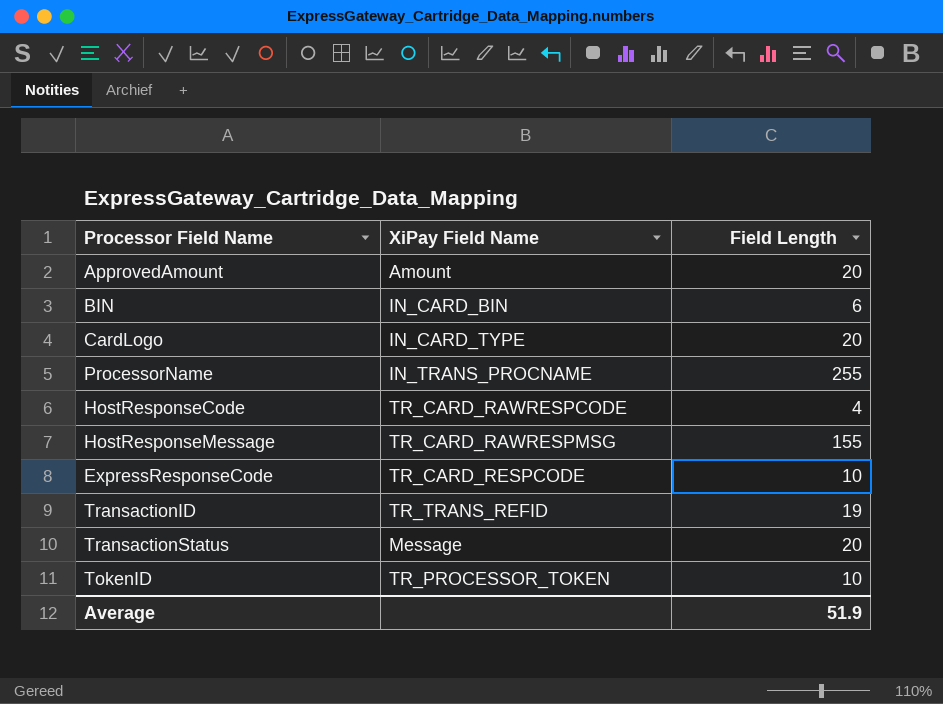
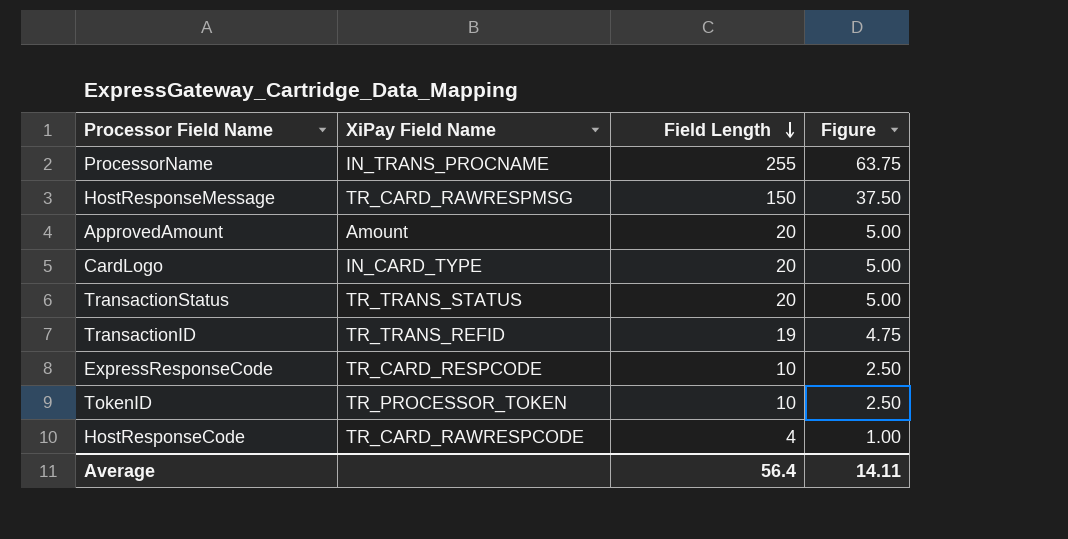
row order: none -> Field Length descending
column Figure | formula: none -> [Field Length] * 0.25
row BIN: IN_CARD_BIN | 6 -> none
HostResponseMessage | Field Length: 155 -> 150
TransactionStatus | XiPay Field Name: Message -> TR_TRANS_STATUS
Average | Field Length: 51.9 -> 56.4

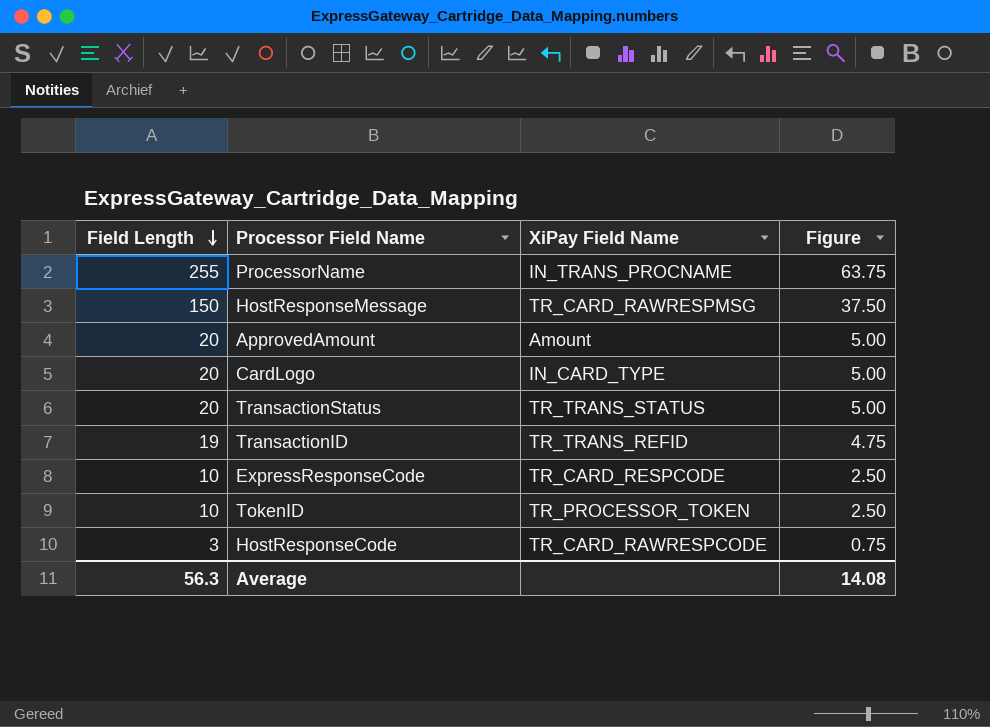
column Field Length | position: 3 -> 1
HostResponseCode | Field Length: 4 -> 3
HostResponseCode | Figure: 1.00 -> 0.75
Average | Field Length: 56.4 -> 56.3
Average | Figure: 14.11 -> 14.08

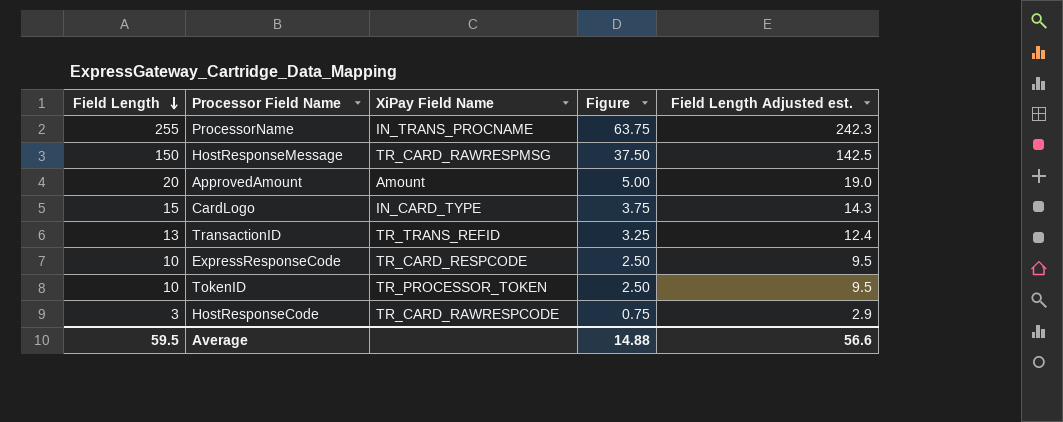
column Field Length Adjusted est. | formula: none -> [Field Length] * 0.95
row TransactionStatus: 20 | TR_TRANS_STATUS | 5.00 -> none
CardLogo | Field Length: 20 -> 15
CardLogo | Figure: 5.00 -> 3.75
TransactionID | Field Length: 19 -> 13
TransactionID | Figure: 4.75 -> 3.25
Average | Field Length: 56.3 -> 59.5
Average | Figure: 14.08 -> 14.88

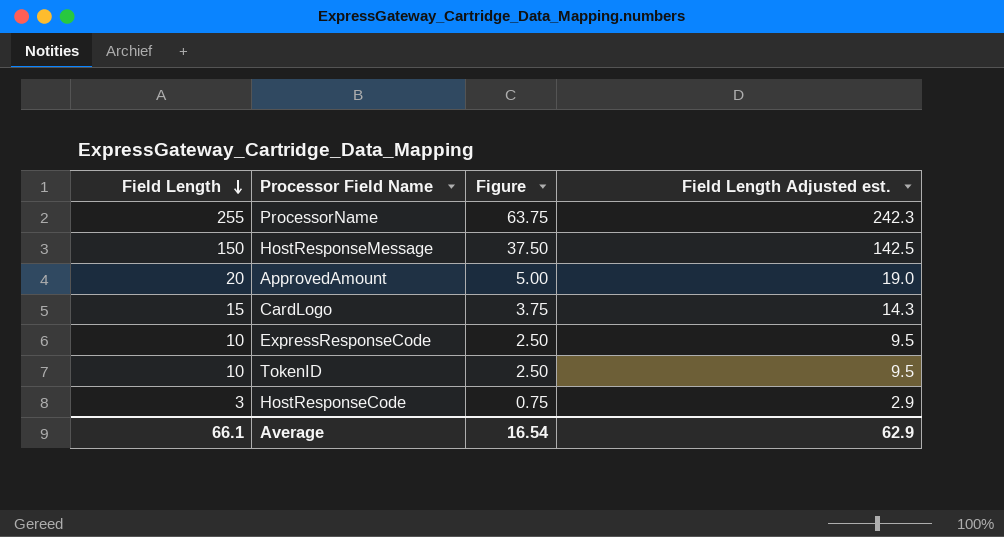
column XiPay Field Name | position: 3 -> none
row TransactionID: 13 | TR_TRANS_REFID | 3.25 | 12.4 -> none
Average | Field Length: 59.5 -> 66.1
Average | Figure: 14.88 -> 16.54
Average | Field Length Adjusted est.: 56.6 -> 62.9

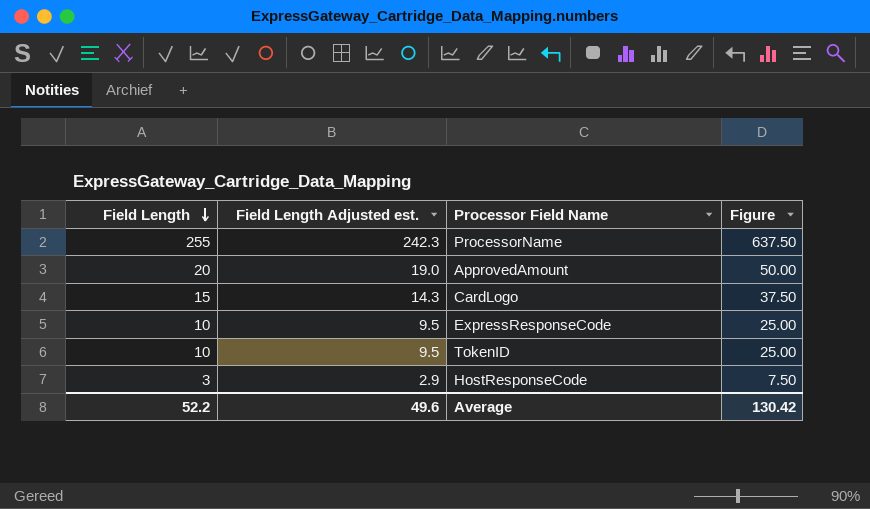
column Field Length Adjusted est. | position: 4 -> 2
column Figure | formula: [Field Length] * 0.25 -> [Field Length] * 2.5
row HostResponseMessage: 150 | 37.50 | 142.5 -> none
Average | Field Length: 66.1 -> 52.2
Average | Field Length Adjusted est.: 62.9 -> 49.6
Average | Figure: 16.54 -> 130.42

